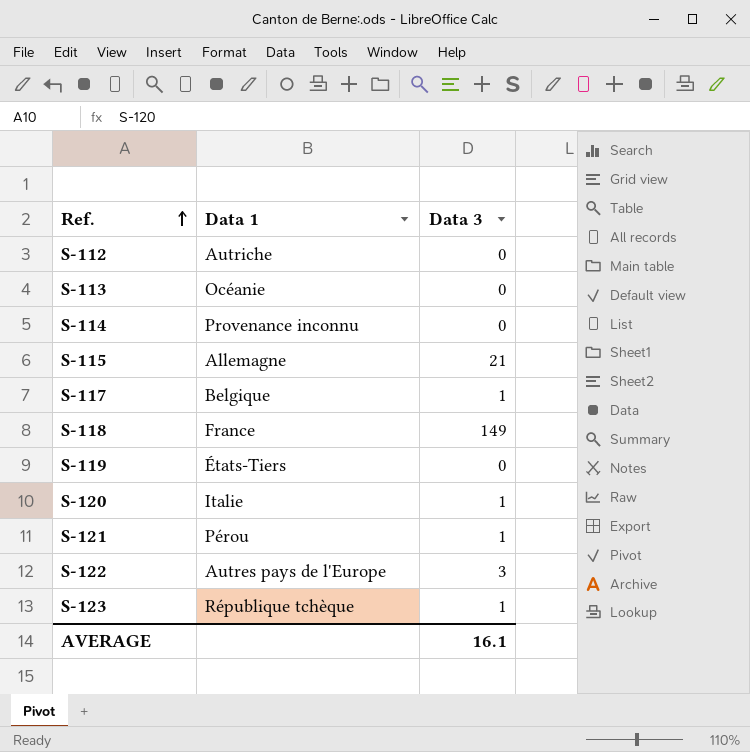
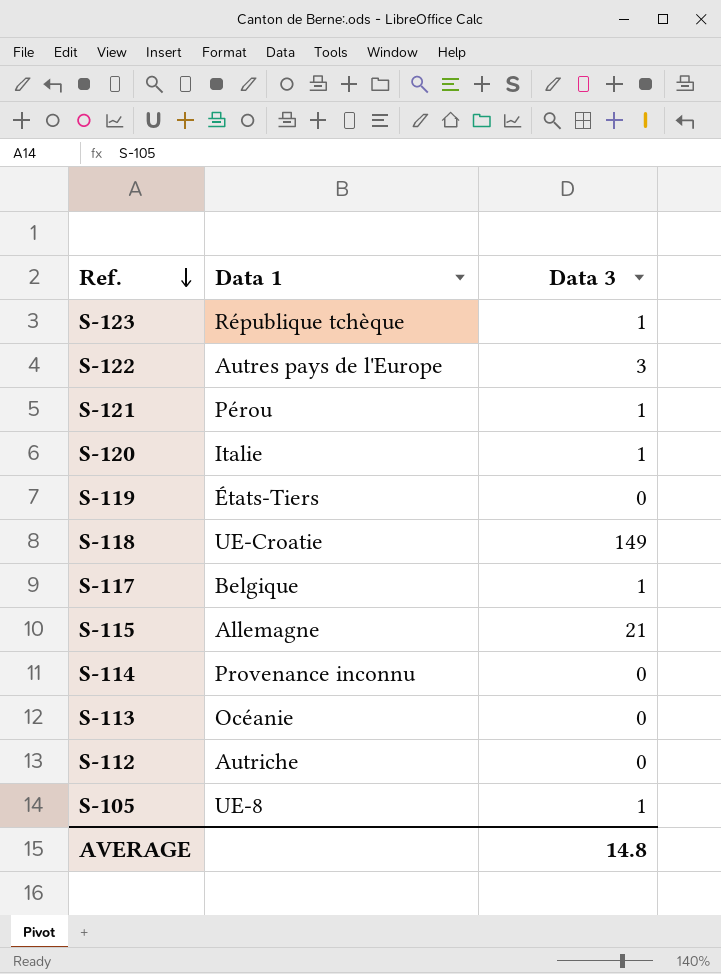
row order: Ref. ascending -> Ref. descending
S-118 | Data 1: France -> UE-Croatie
row S-105: none -> UE-8 | 1
AVERAGE | Data 3: 16.1 -> 14.8

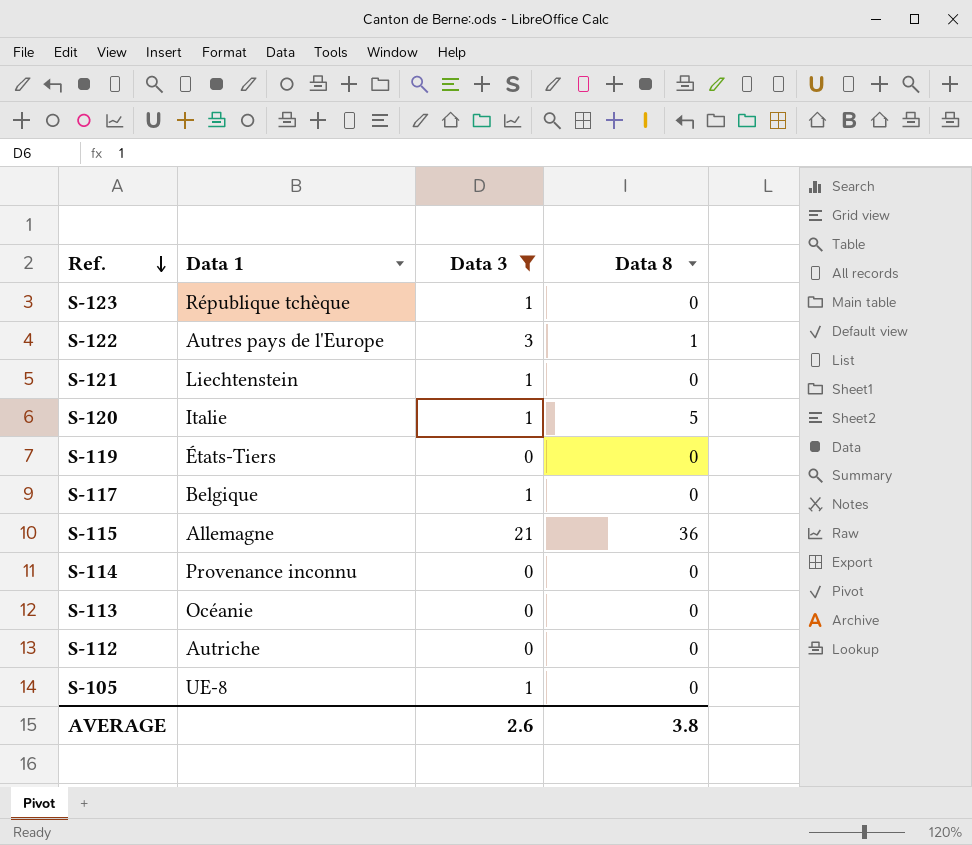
filter: none -> Data 3 != 149
column Data 8 | position: none -> 4
S-121 | Data 1: Pérou -> Liechtenstein
AVERAGE | Data 3: 14.8 -> 2.6

